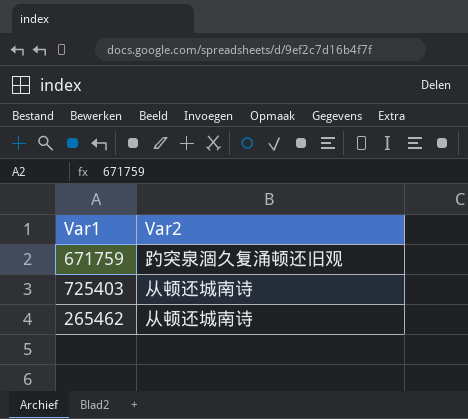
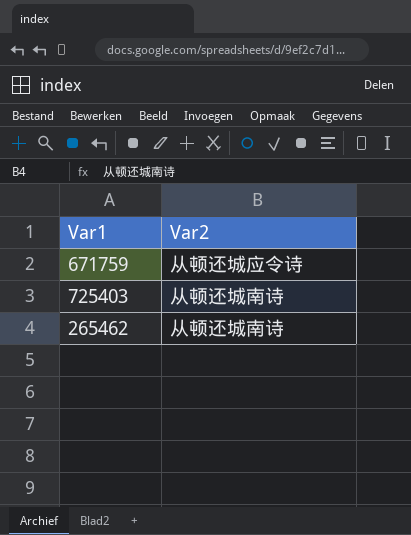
671759 | Var2: 趵突泉涸久复涌顿还旧观 -> 从顿还城应令诗

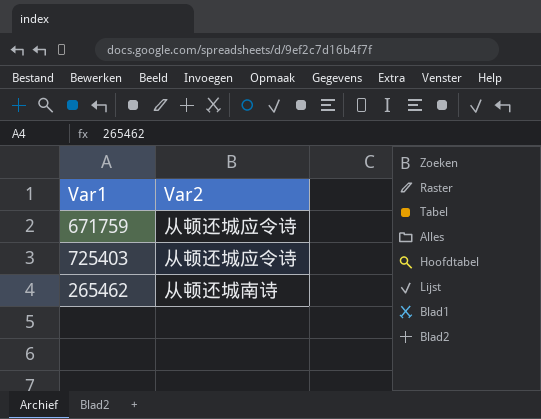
725403 | Var2: 从顿还城南诗 -> 从顿还城应令诗

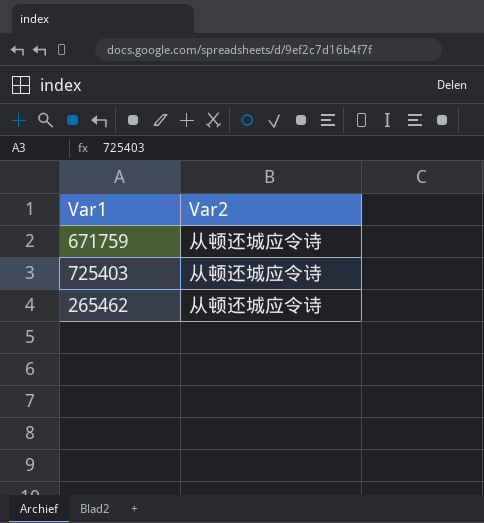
265462 | Var2: 从顿还城南诗 -> 从顿还城应令诗

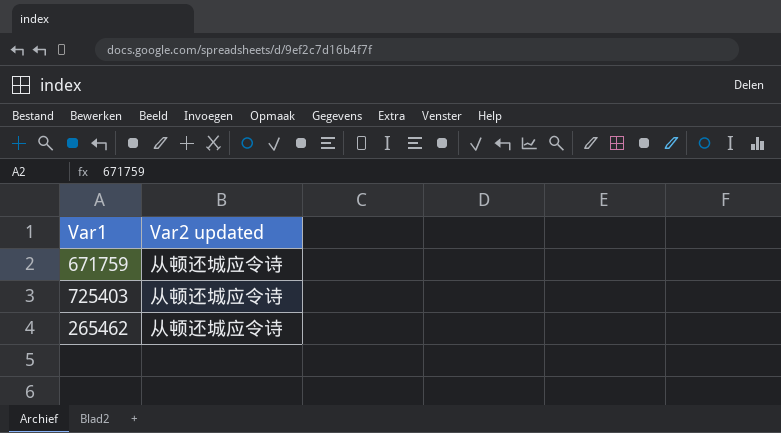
column name: Var2 -> Var2 updated

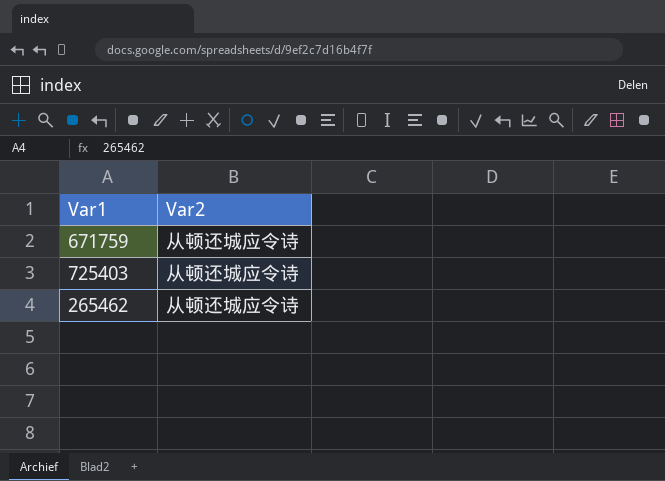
column name: Var2 updated -> Var2

